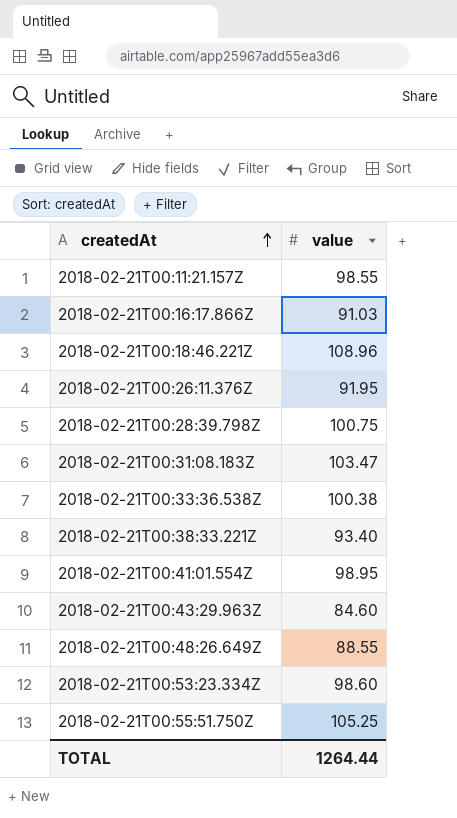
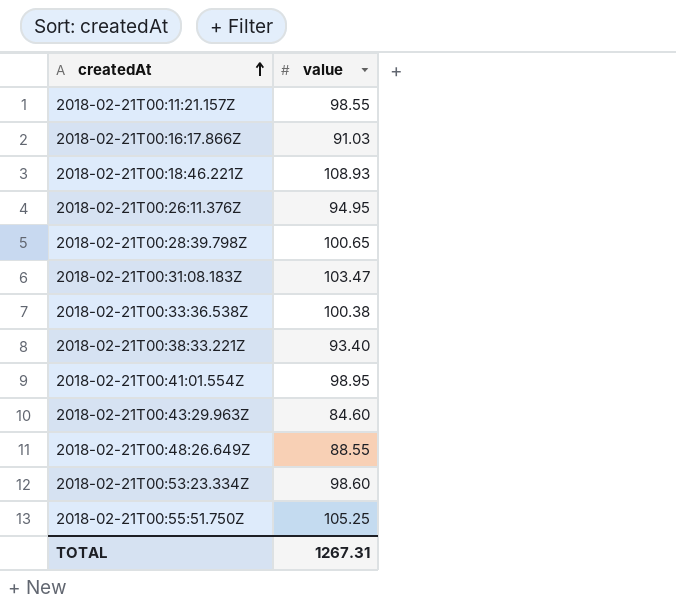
2018-02-21T00:18:46.221Z | value: 108.96 -> 108.93
2018-02-21T00:26:11.376Z | value: 91.95 -> 94.95
2018-02-21T00:28:39.798Z | value: 100.75 -> 100.65
TOTAL | value: 1264.44 -> 1267.31

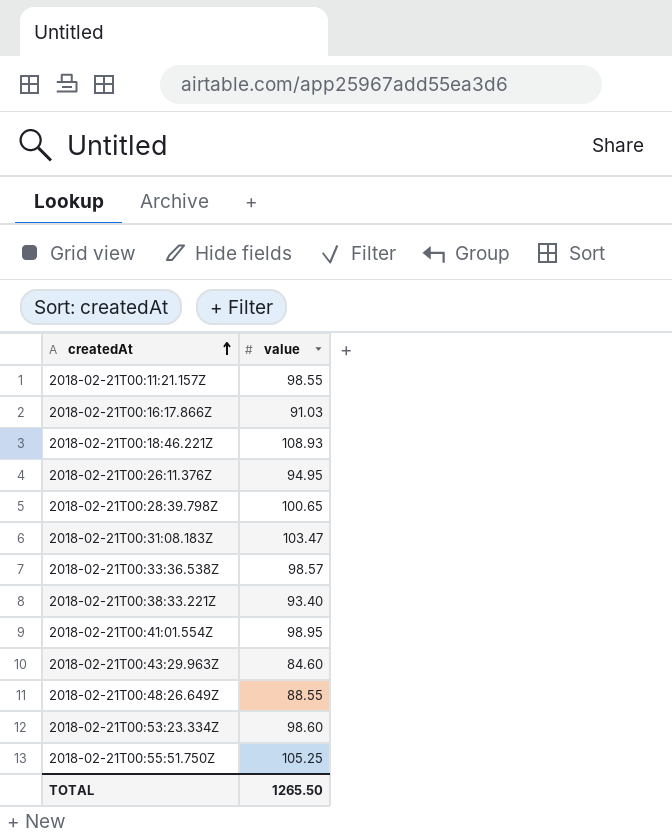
2018-02-21T00:33:36.538Z | value: 100.38 -> 98.57
TOTAL | value: 1267.31 -> 1265.50

